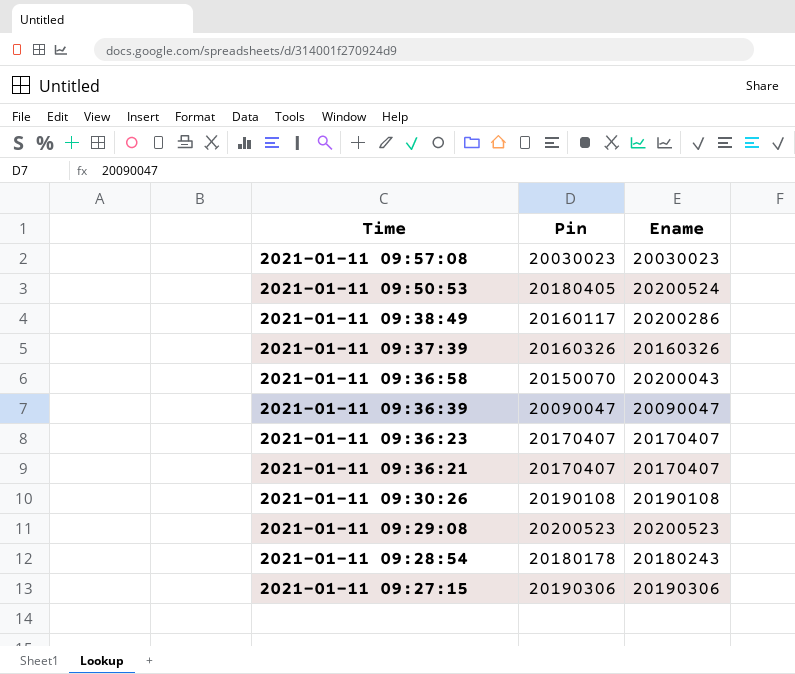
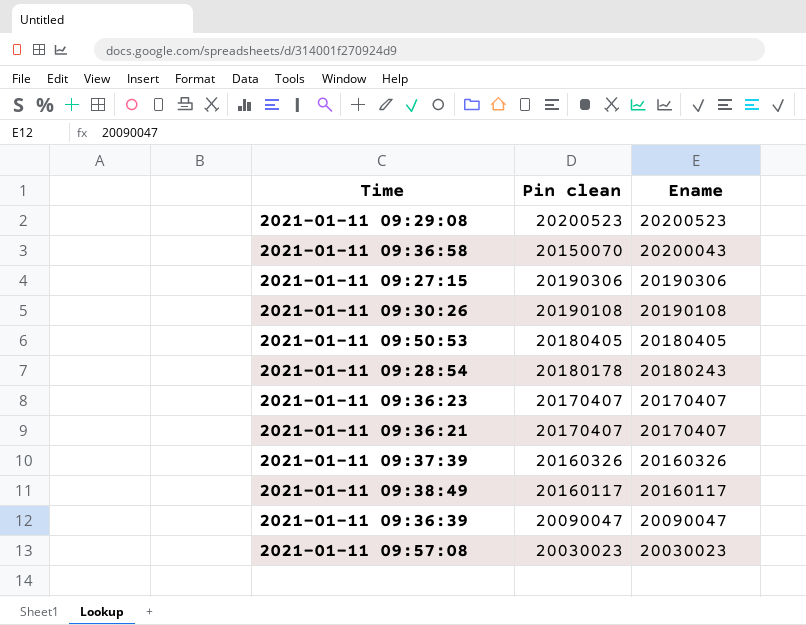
row order: Time descending -> Ename descending
column name: Pin -> Pin clean
2021-01-11 09:50:53 | Ename: 20200524 -> 20180405
2021-01-11 09:38:49 | Ename: 20200286 -> 20160117

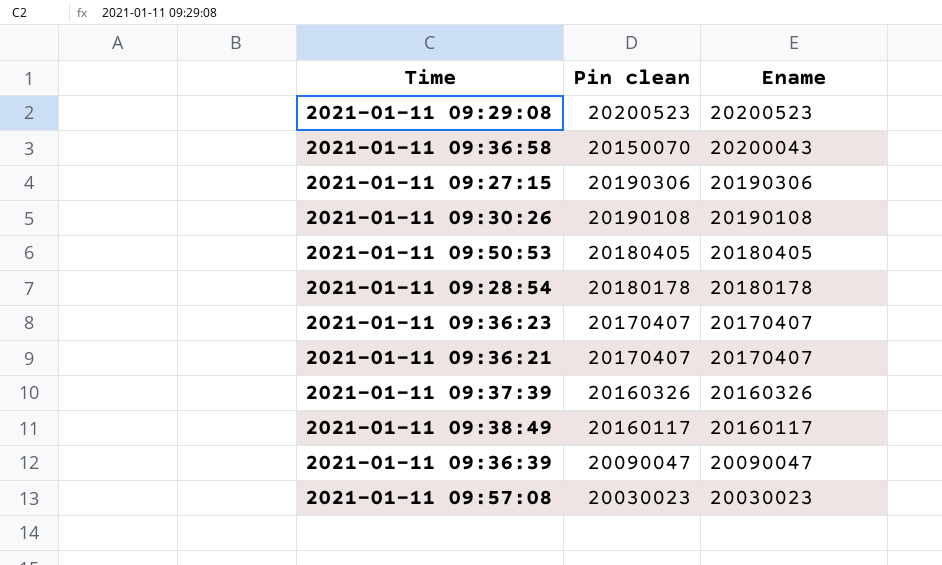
2021-01-11 09:28:54 | Ename: 20180243 -> 20180178

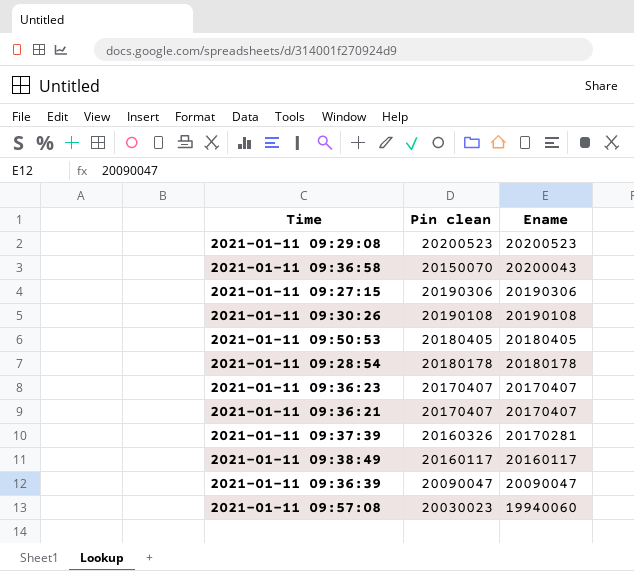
2021-01-11 09:37:39 | Ename: 20160326 -> 20170281
2021-01-11 09:57:08 | Ename: 20030023 -> 19940060

